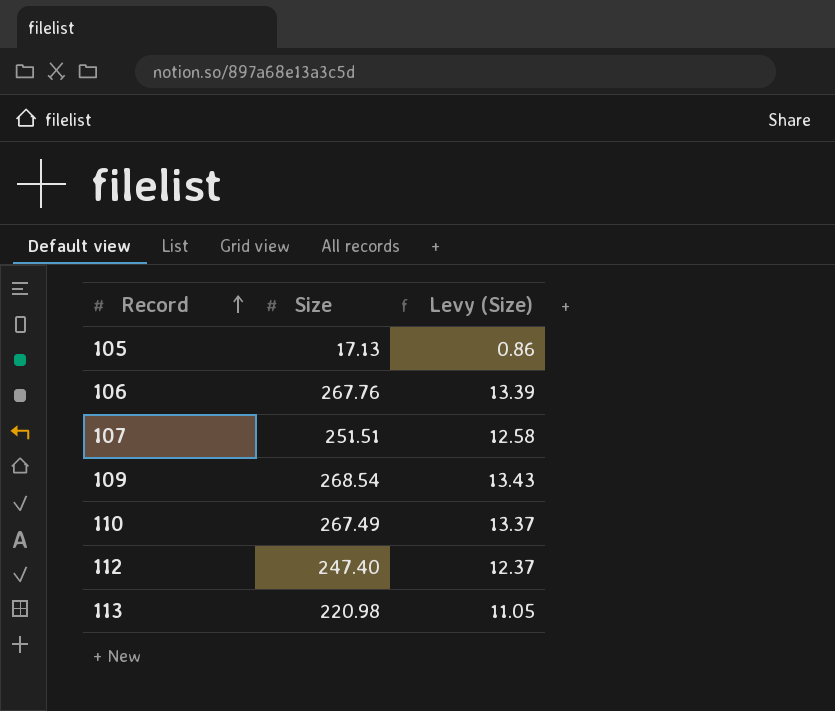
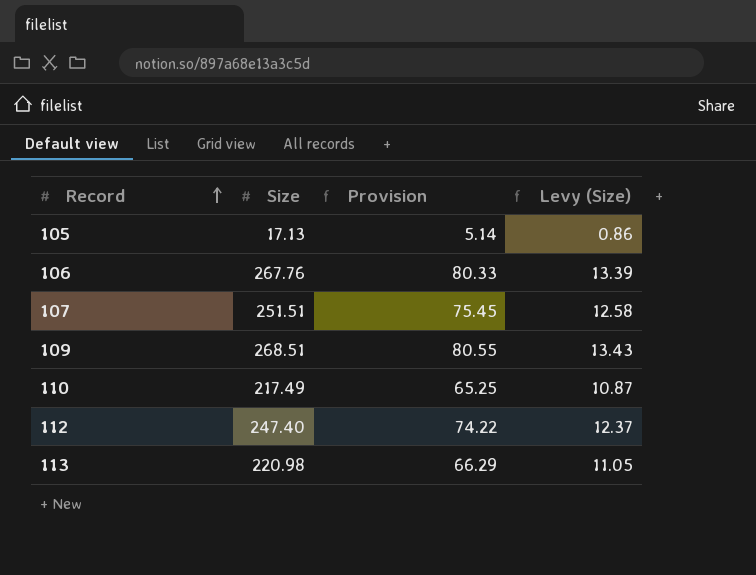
column Provision | formula: none -> [Size] * 0.3
109 | Size: 268.54 -> 268.51
110 | Size: 267.49 -> 217.49
110 | Levy (Size): 13.37 -> 10.87

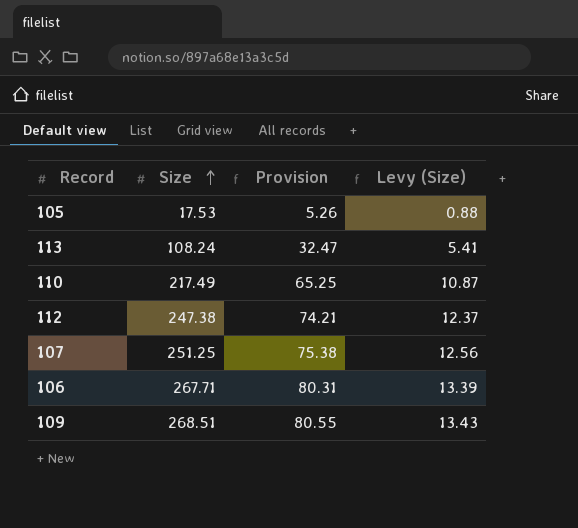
row order: Record ascending -> Size ascending
105 | Size: 17.13 -> 17.53
105 | Provision: 5.14 -> 5.26
105 | Levy (Size): 0.86 -> 0.88
113 | Size: 220.98 -> 108.24
113 | Provision: 66.29 -> 32.47
113 | Levy (Size): 11.05 -> 5.41
112 | Size: 247.40 -> 247.38
112 | Provision: 74.22 -> 74.21
107 | Size: 251.51 -> 251.25
107 | Provision: 75.45 -> 75.38
107 | Levy (Size): 12.58 -> 12.56
106 | Size: 267.76 -> 267.71
106 | Provision: 80.33 -> 80.31

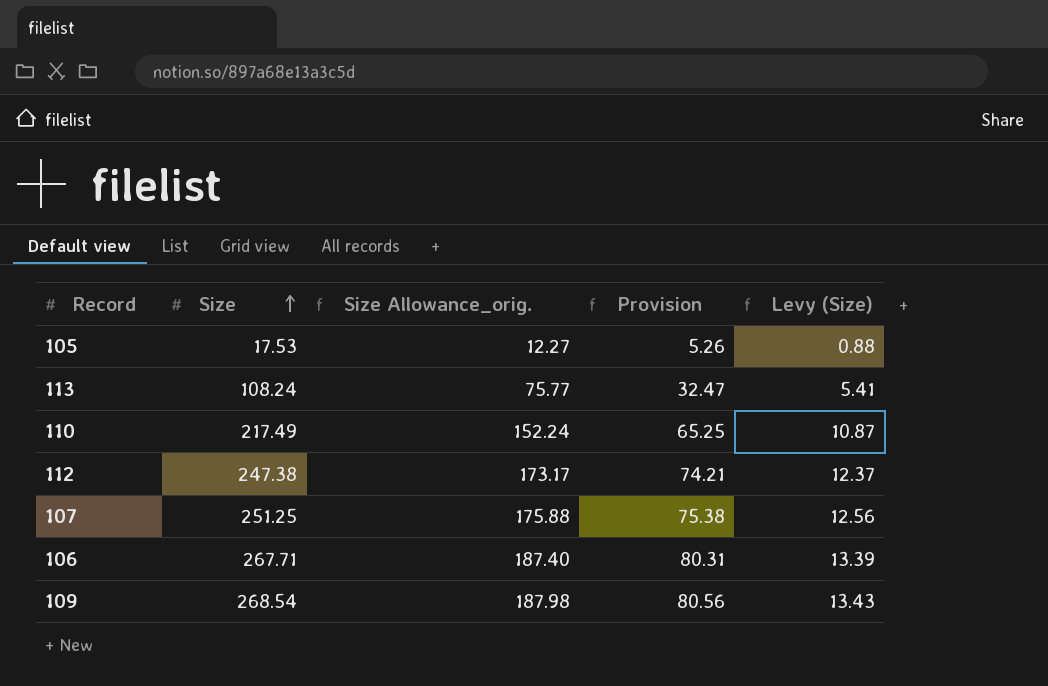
column Size Allowance_orig. | formula: none -> [Size] * 0.7
109 | Size: 268.51 -> 268.54
109 | Provision: 80.55 -> 80.56

